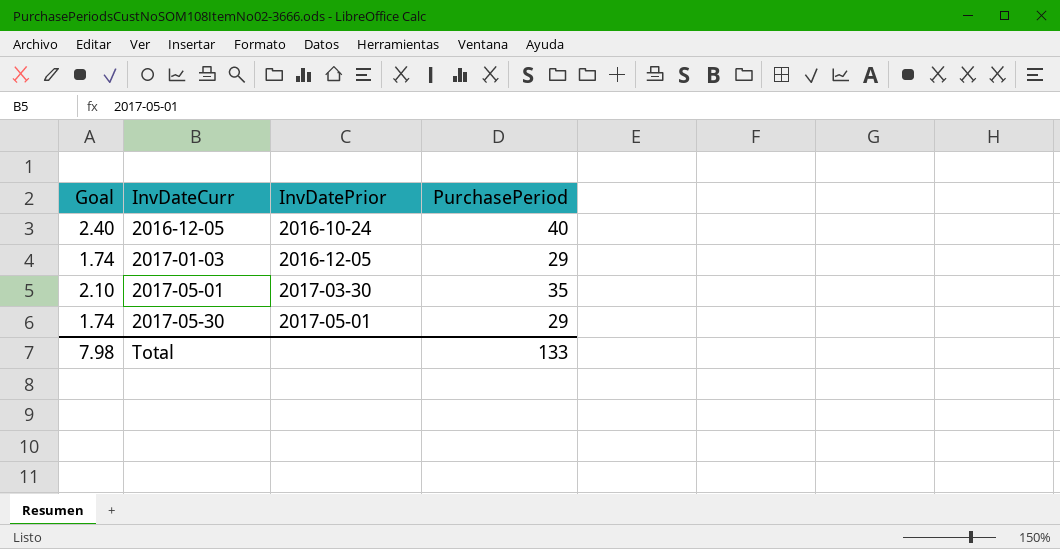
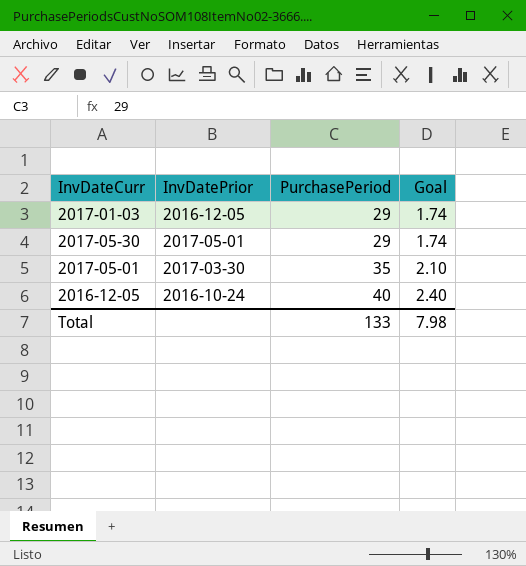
row order: InvDateCurr ascending -> PurchasePeriod ascending
column Goal | position: 1 -> 4

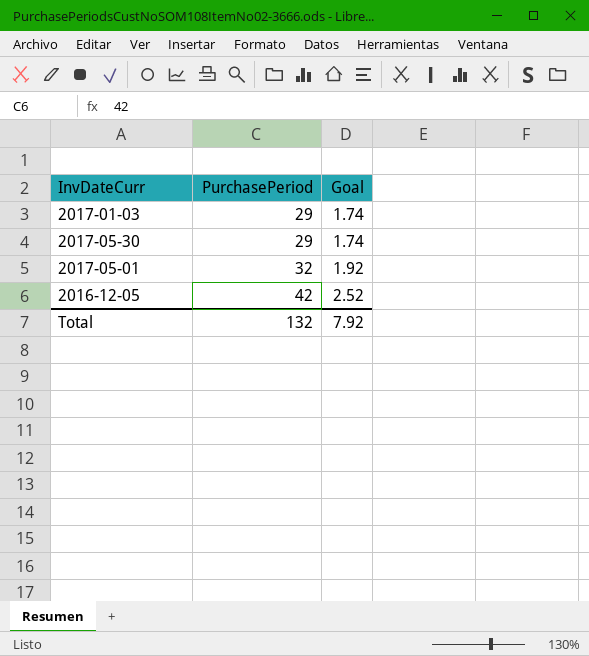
column InvDatePrior | position: 2 -> none
2017-05-01 | PurchasePeriod: 35 -> 32
2017-05-01 | Goal: 2.10 -> 1.92
2016-12-05 | PurchasePeriod: 40 -> 42
2016-12-05 | Goal: 2.40 -> 2.52
Total | PurchasePeriod: 133 -> 132
Total | Goal: 7.98 -> 7.92

